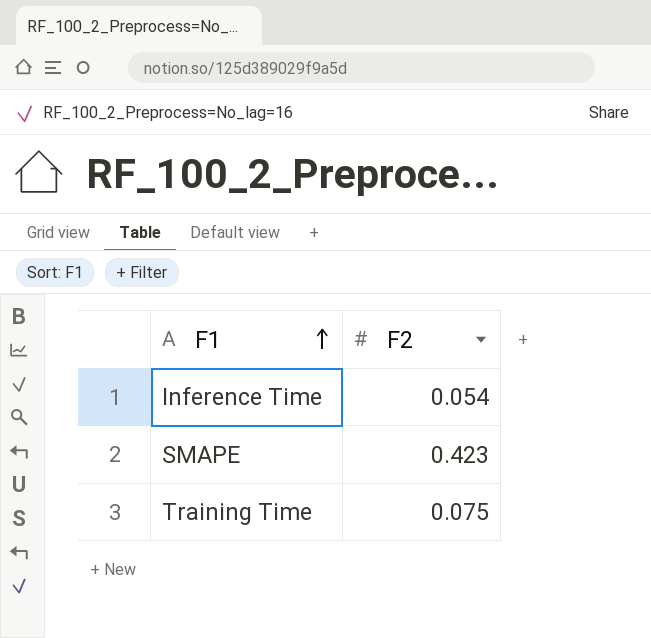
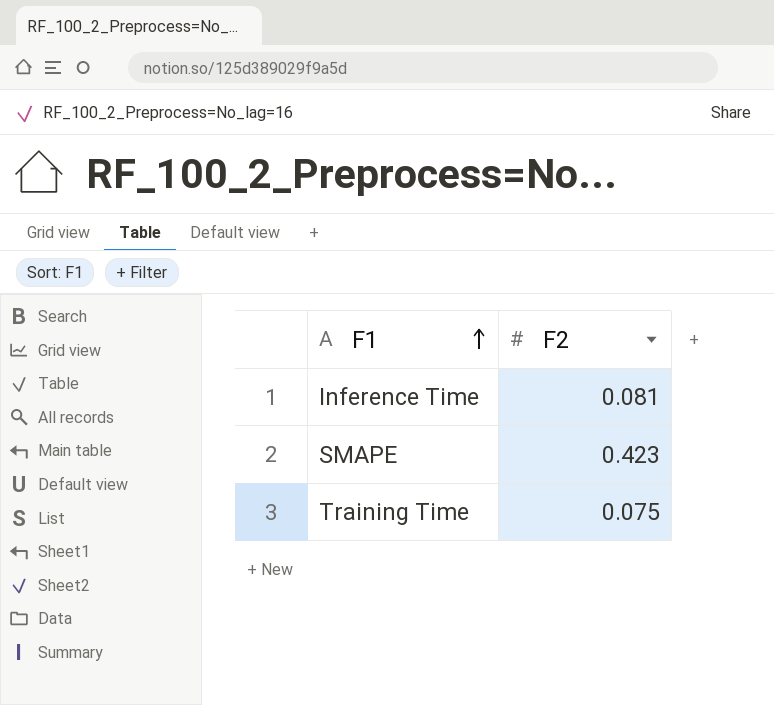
Inference Time | F2: 0.054 -> 0.081

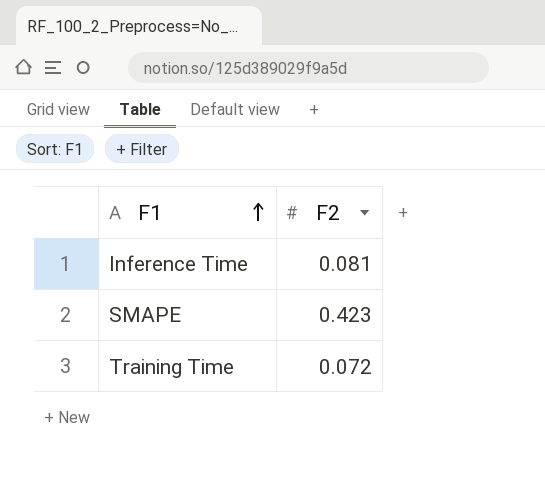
Training Time | F2: 0.075 -> 0.072

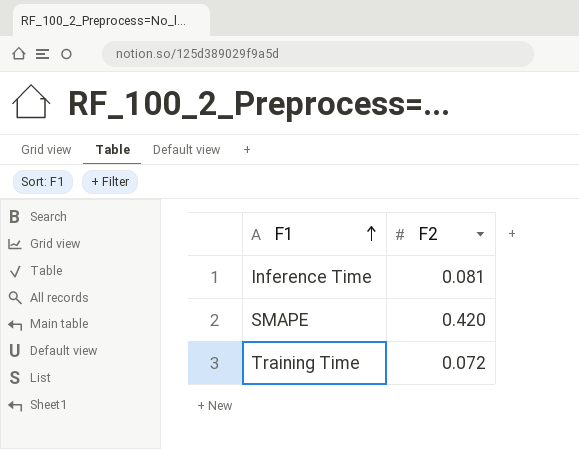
SMAPE | F2: 0.423 -> 0.420

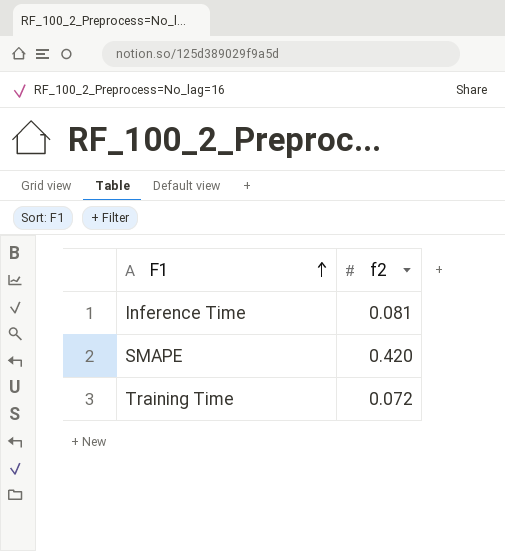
column name: F2 -> f2

